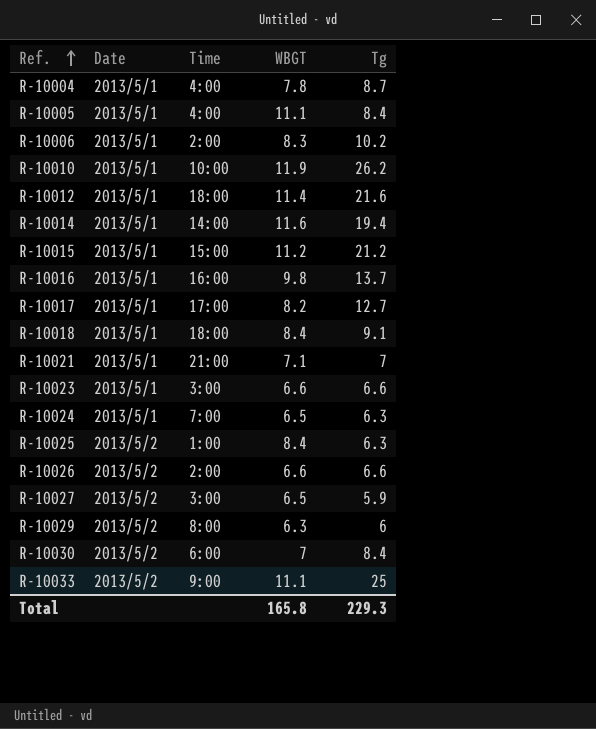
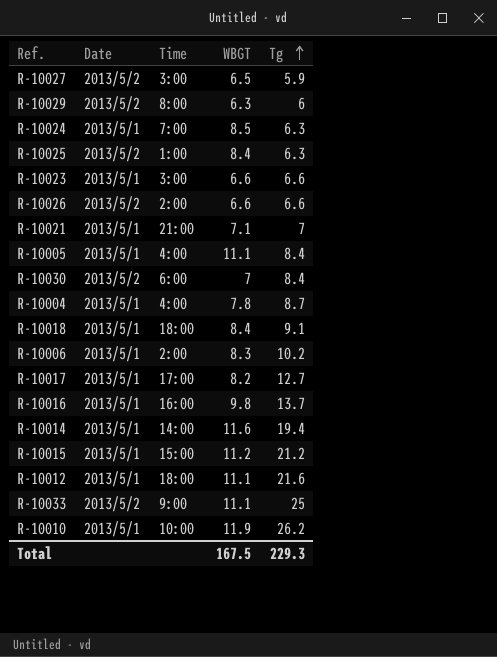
row order: Ref. ascending -> Tg ascending
R-10024 | WBGT: 6.5 -> 8.5
R-10012 | WBGT: 11.4 -> 11.1
Total | WBGT: 165.8 -> 167.5

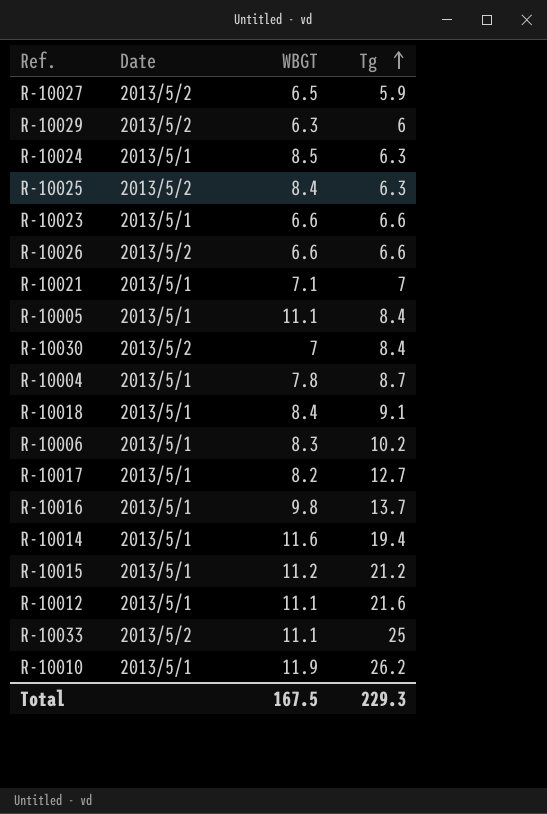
column Time | position: 3 -> none

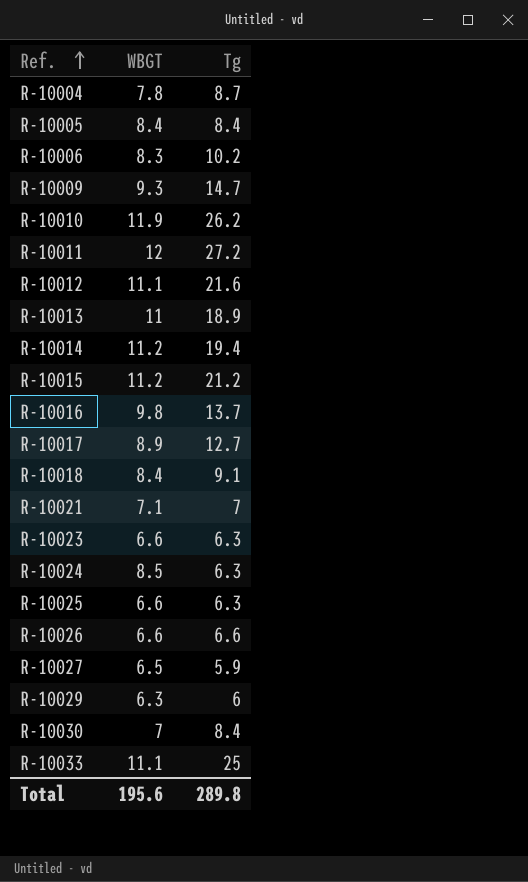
row order: Tg ascending -> Ref. ascending
column Date | position: 2 -> none
R-10005 | WBGT: 11.1 -> 8.4
row R-10009: none -> 9.3 | 14.7
row R-10011: none -> 12 | 27.2
row R-10013: none -> 11 | 18.9
R-10014 | WBGT: 11.6 -> 11.2
R-10017 | WBGT: 8.2 -> 8.9
R-10023 | Tg: 6.6 -> 6.3
R-10025 | WBGT: 8.4 -> 6.6
Total | WBGT: 167.5 -> 195.6
Total | Tg: 229.3 -> 289.8

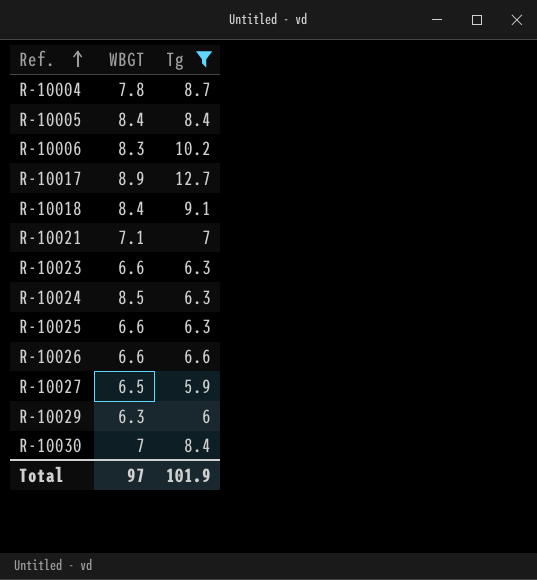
filter: none -> Tg <= 12.7
Total | WBGT: 195.6 -> 97
Total | Tg: 289.8 -> 101.9

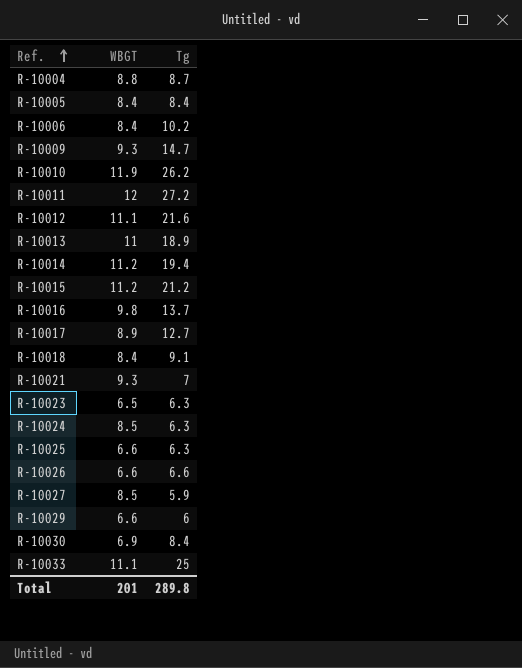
filter: Tg <= 12.7 -> none
R-10004 | WBGT: 7.8 -> 8.8
R-10006 | WBGT: 8.3 -> 8.4
R-10021 | WBGT: 7.1 -> 9.3
R-10023 | WBGT: 6.6 -> 6.5
R-10027 | WBGT: 6.5 -> 8.5
R-10029 | WBGT: 6.3 -> 6.6
R-10030 | WBGT: 7 -> 6.9
Total | WBGT: 97 -> 201
Total | Tg: 101.9 -> 289.8

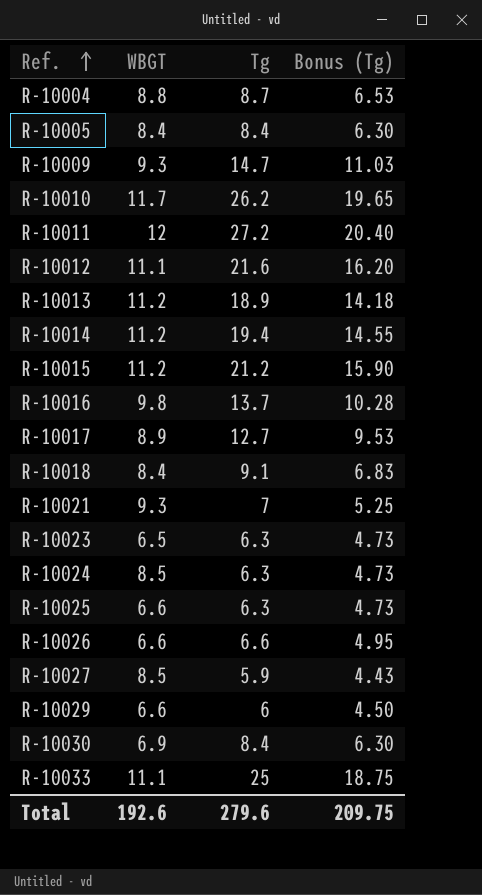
column Bonus (Tg) | formula: none -> [Tg] * 0.75
row R-10006: 8.4 | 10.2 -> none
R-10010 | WBGT: 11.9 -> 11.7
R-10013 | WBGT: 11 -> 11.2
Total | WBGT: 201 -> 192.6
Total | Tg: 289.8 -> 279.6

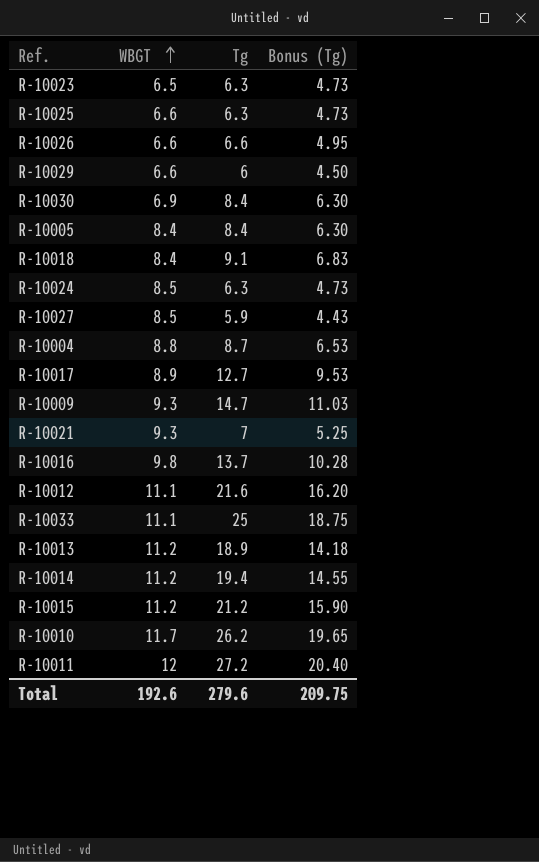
row order: Ref. ascending -> WBGT ascending

